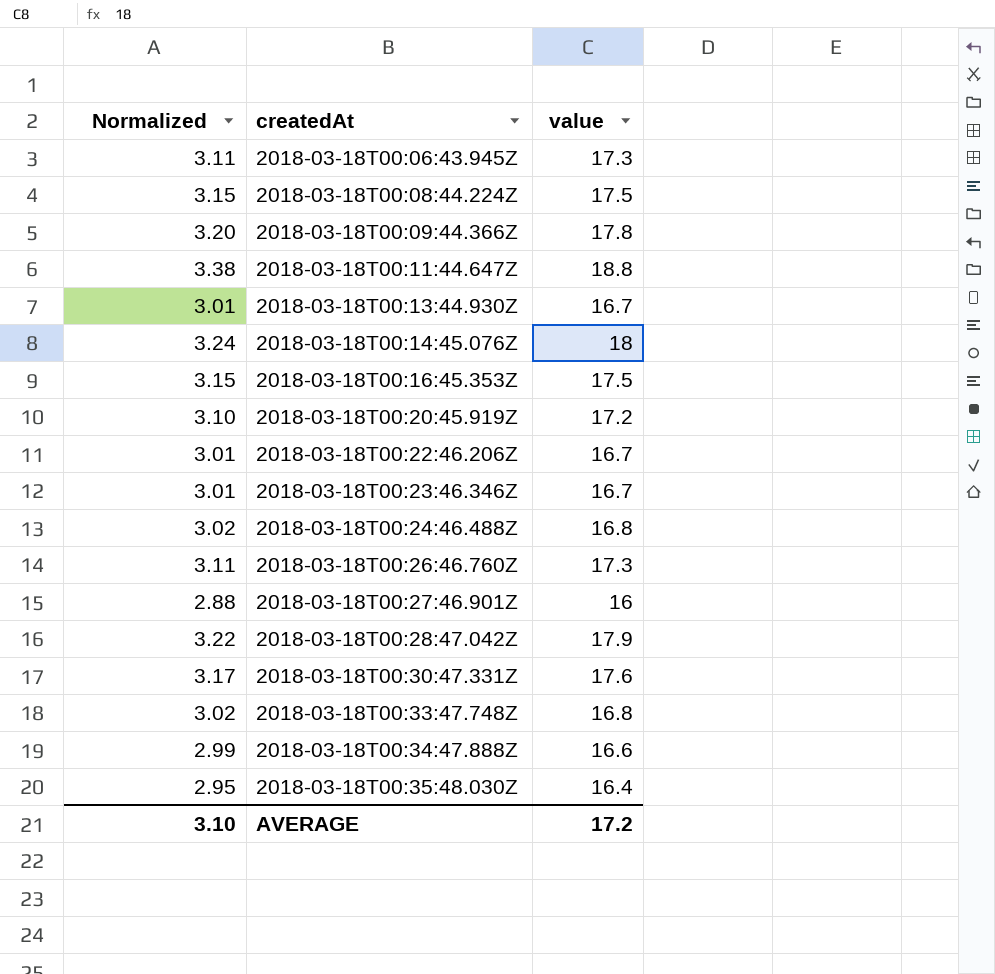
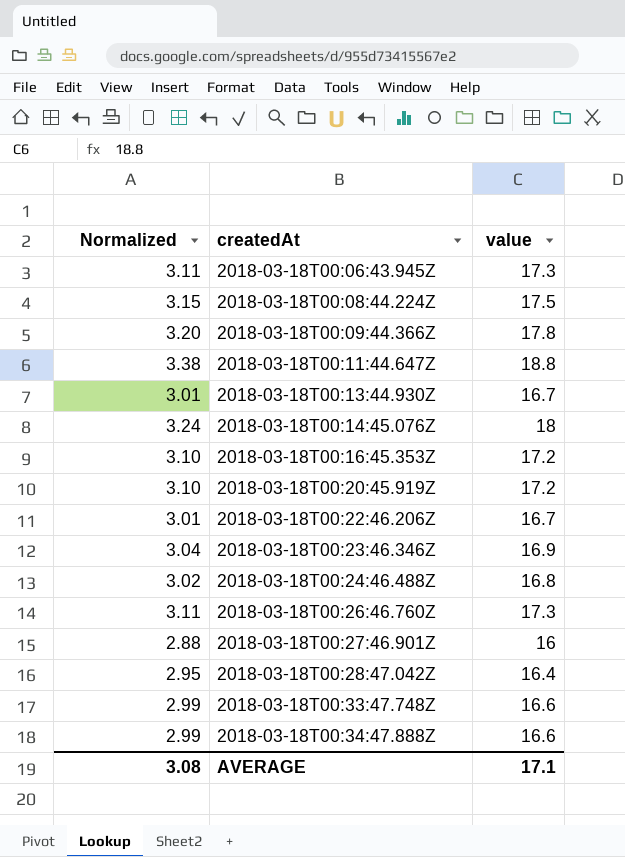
row 2018-03-18T00:30:47.331Z: 3.17 | 17.6 -> none
row 2018-03-18T00:35:48.030Z: 2.95 | 16.4 -> none
2018-03-18T00:16:45.353Z | Normalized: 3.15 -> 3.10
2018-03-18T00:16:45.353Z | value: 17.5 -> 17.2
2018-03-18T00:23:46.346Z | Normalized: 3.01 -> 3.04
2018-03-18T00:23:46.346Z | value: 16.7 -> 16.9
2018-03-18T00:28:47.042Z | Normalized: 3.22 -> 2.95
2018-03-18T00:28:47.042Z | value: 17.9 -> 16.4
2018-03-18T00:33:47.748Z | Normalized: 3.02 -> 2.99
2018-03-18T00:33:47.748Z | value: 16.8 -> 16.6
AVERAGE | Normalized: 3.10 -> 3.08
AVERAGE | value: 17.2 -> 17.1

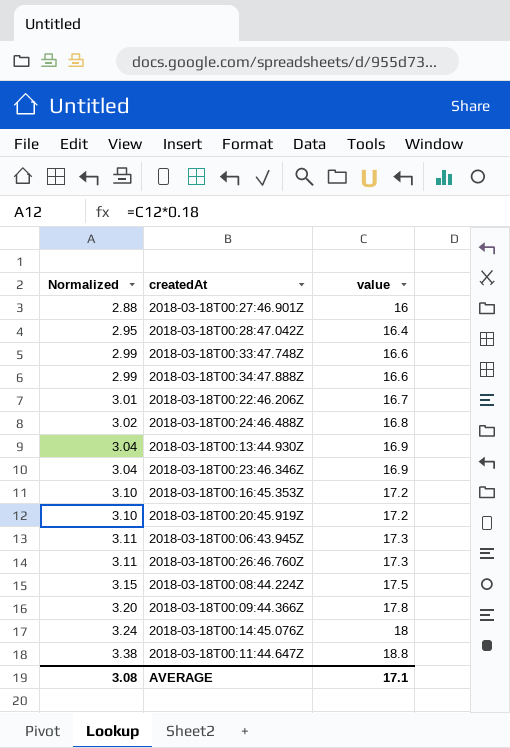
row order: createdAt ascending -> Normalized ascending
2018-03-18T00:13:44.930Z | Normalized: 3.01 -> 3.04
2018-03-18T00:13:44.930Z | value: 16.7 -> 16.9

